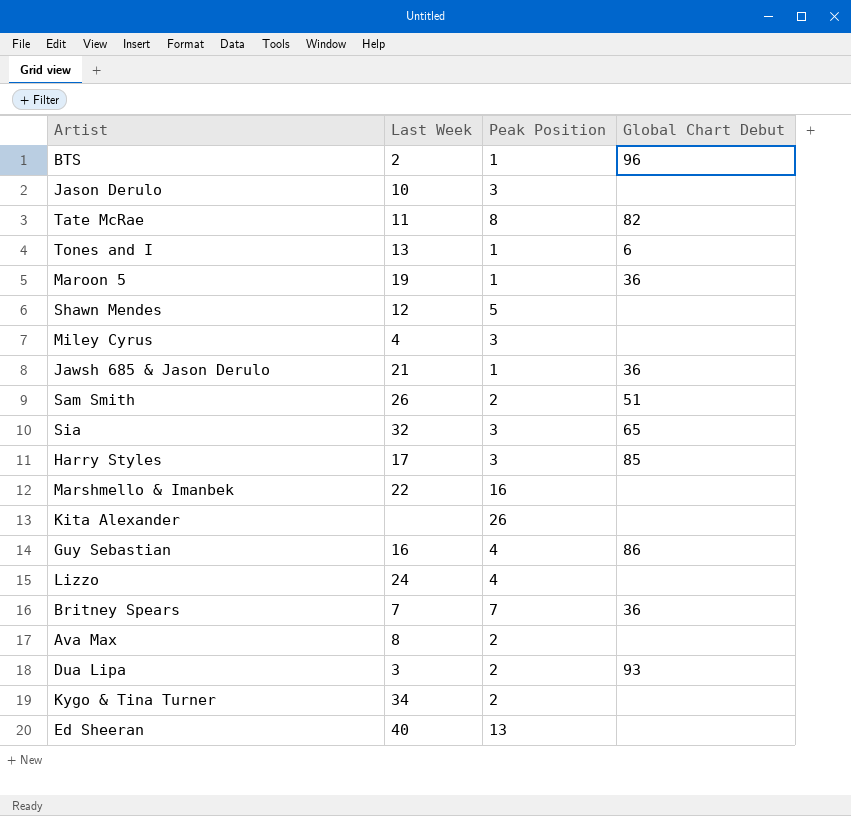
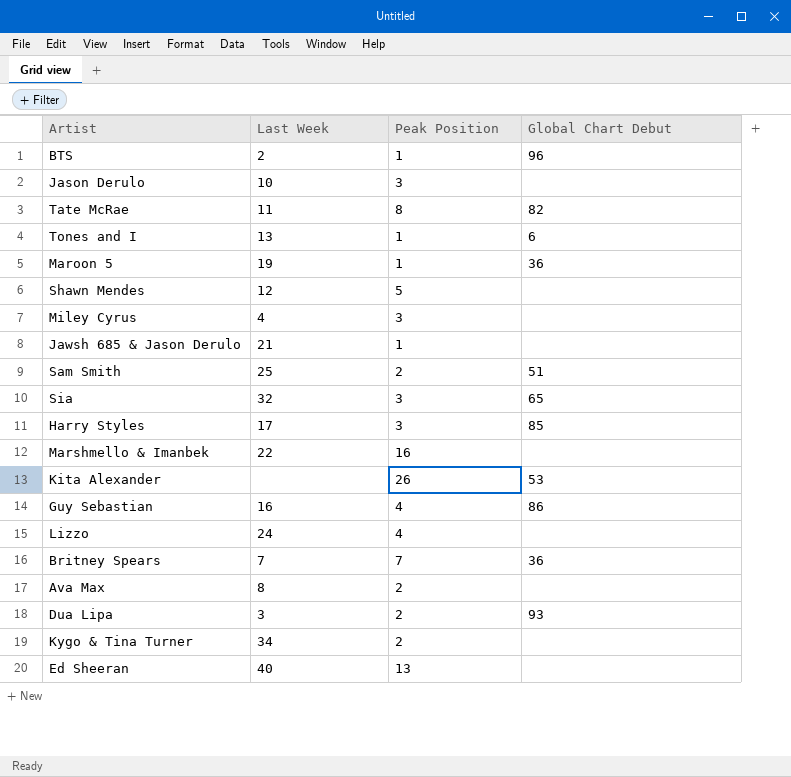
Jawsh 685 & Jason Derulo | Global Chart Debut: 36 -> none
Sam Smith | Last Week: 26 -> 25
Kita Alexander | Global Chart Debut: none -> 53

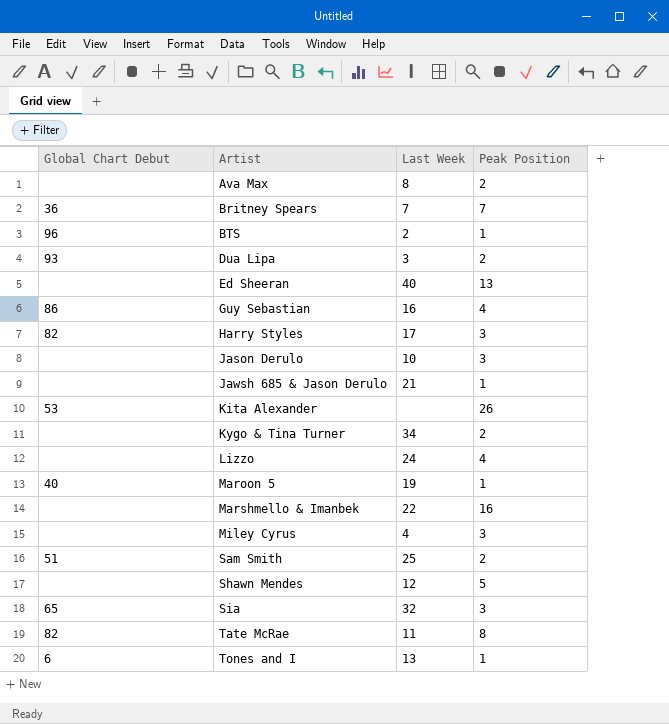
row order: none -> Artist ascending
column Global Chart Debut | position: 4 -> 1
Harry Styles | Global Chart Debut: 85 -> 82
Maroon 5 | Global Chart Debut: 36 -> 40

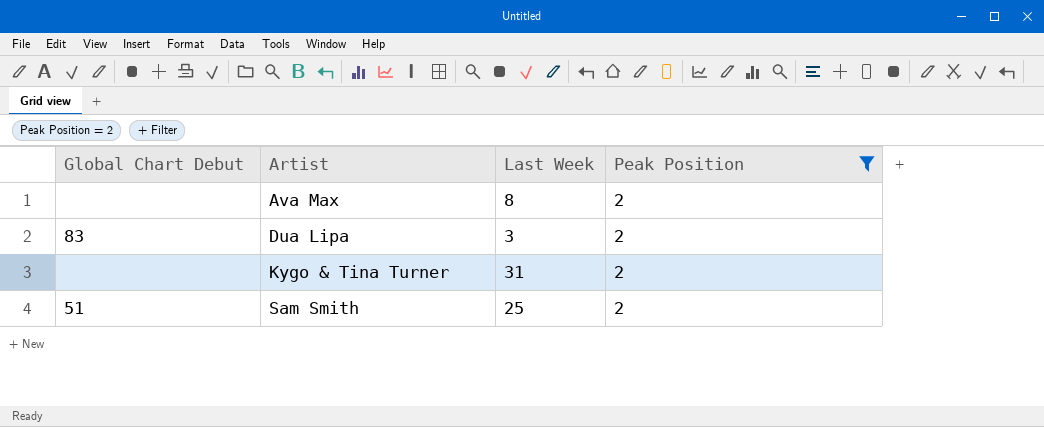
filter: none -> Peak Position = 2
Dua Lipa | Global Chart Debut: 93 -> 83
Kygo & Tina Turner | Last Week: 34 -> 31

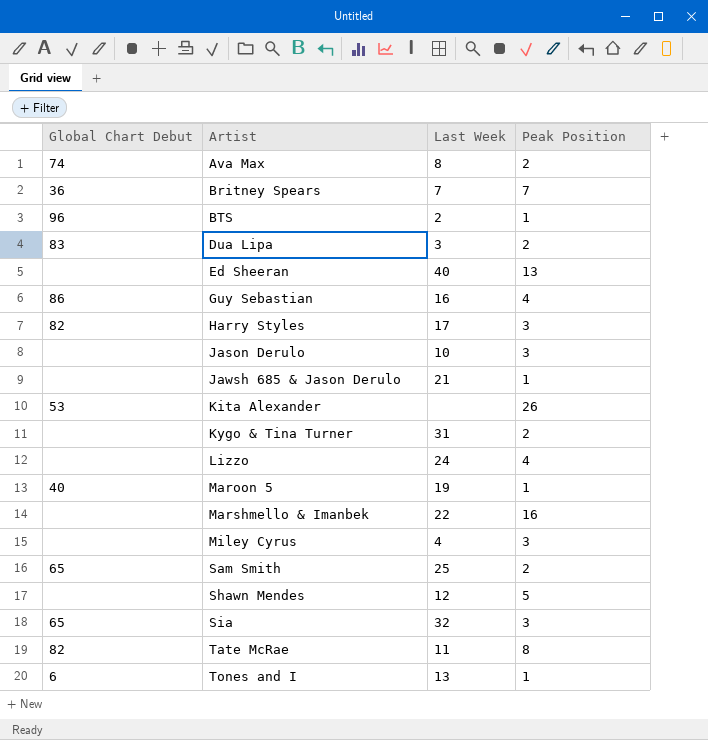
filter: Peak Position = 2 -> none
Ava Max | Global Chart Debut: none -> 74
Sam Smith | Global Chart Debut: 51 -> 65

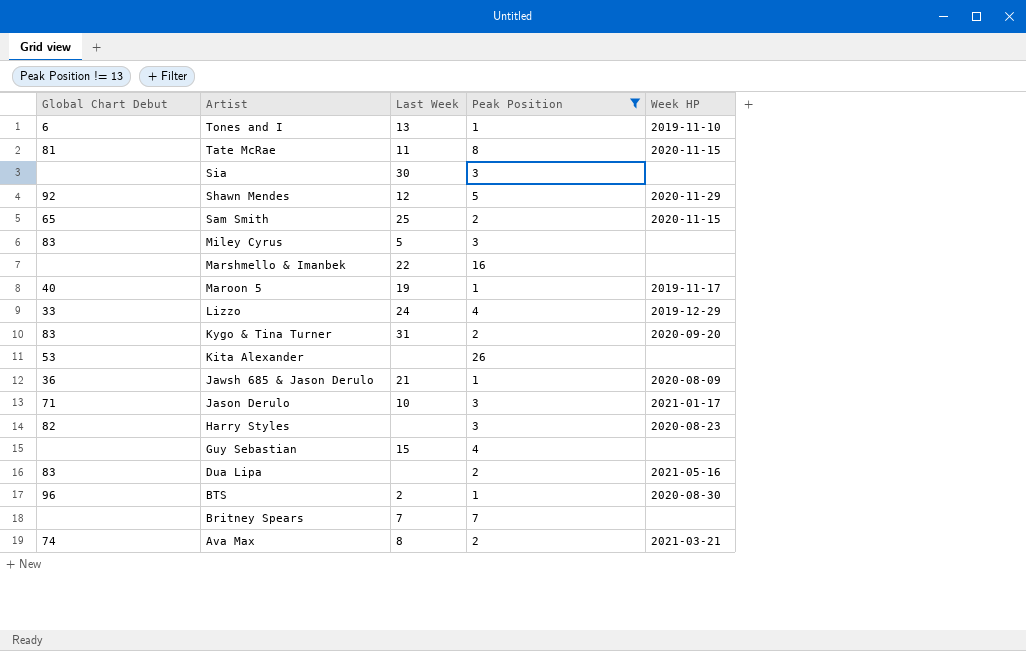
filter: none -> Peak Position != 13
row order: Artist ascending -> Artist descending
column Week HP | position: none -> 5
Tate McRae | Global Chart Debut: 82 -> 81
Sia | Global Chart Debut: 65 -> none
Sia | Last Week: 32 -> 30
Shawn Mendes | Global Chart Debut: none -> 92
Miley Cyrus | Global Chart Debut: none -> 83
Miley Cyrus | Last Week: 4 -> 5
Lizzo | Global Chart Debut: none -> 33
Kygo & Tina Turner | Global Chart Debut: none -> 83
Jawsh 685 & Jason Derulo | Global Chart Debut: none -> 36
Jason Derulo | Global Chart Debut: none -> 71
Harry Styles | Last Week: 17 -> none
Guy Sebastian | Global Chart Debut: 86 -> none
Guy Sebastian | Last Week: 16 -> 15
Dua Lipa | Last Week: 3 -> none
Britney Spears | Global Chart Debut: 36 -> none

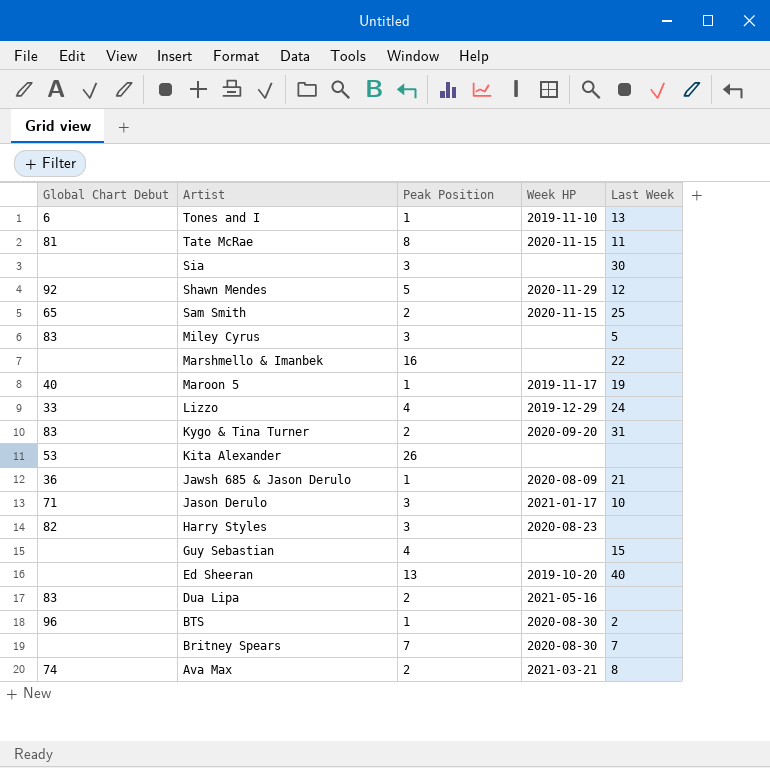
filter: Peak Position != 13 -> none
column Last Week | position: 3 -> 5
Britney Spears | Week HP: none -> 2020-08-30

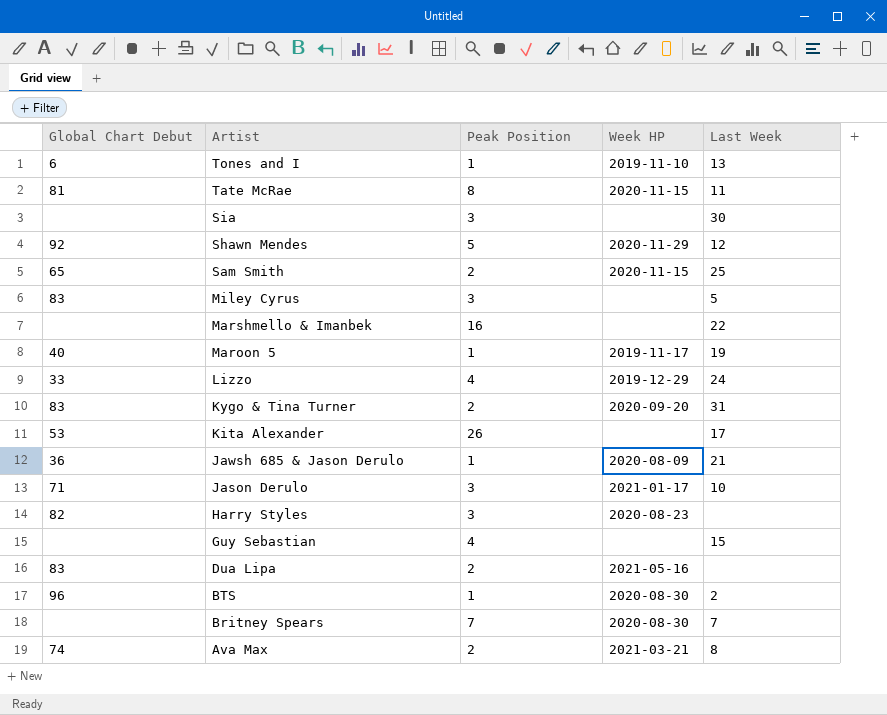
row Ed Sheeran: none | 13 | 2019-10-20 | 40 -> none
Kita Alexander | Last Week: none -> 17

